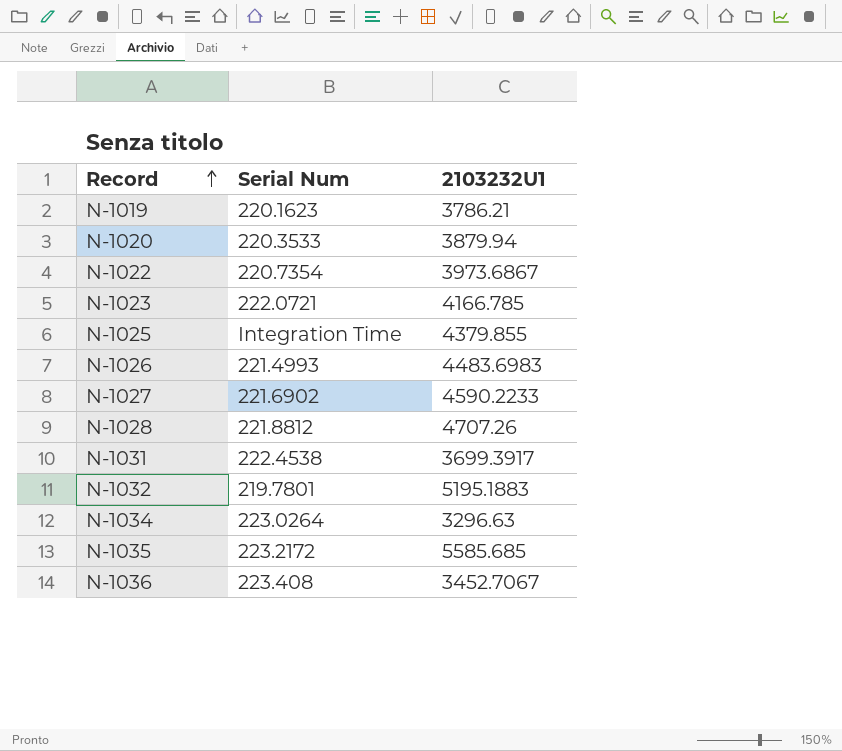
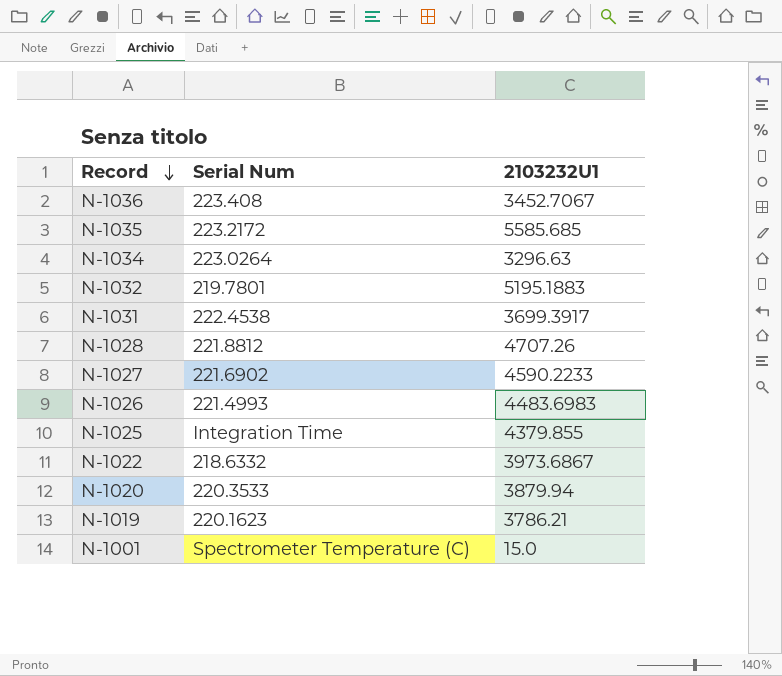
row order: Record ascending -> Record descending
row N-1023: 222.0721 | 4166.785 -> none
N-1022 | Serial Num: 220.7354 -> 218.6332
row N-1001: none -> Spectrometer Temperature (C) | 15.0

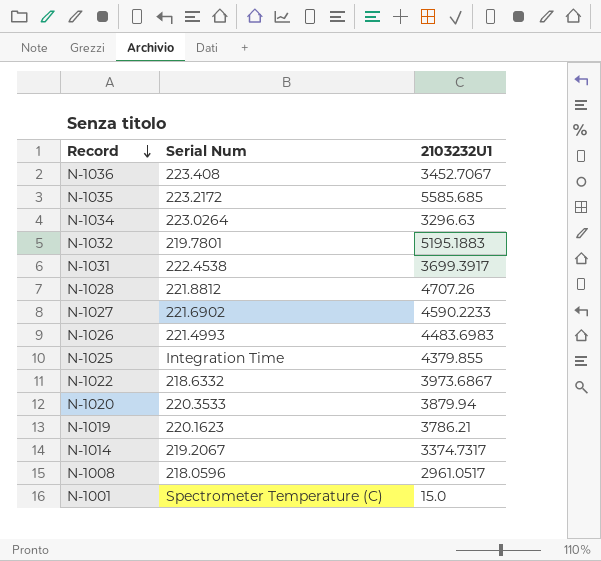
row N-1014: none -> 219.2067 | 3374.7317
row N-1008: none -> 218.0596 | 2961.0517

